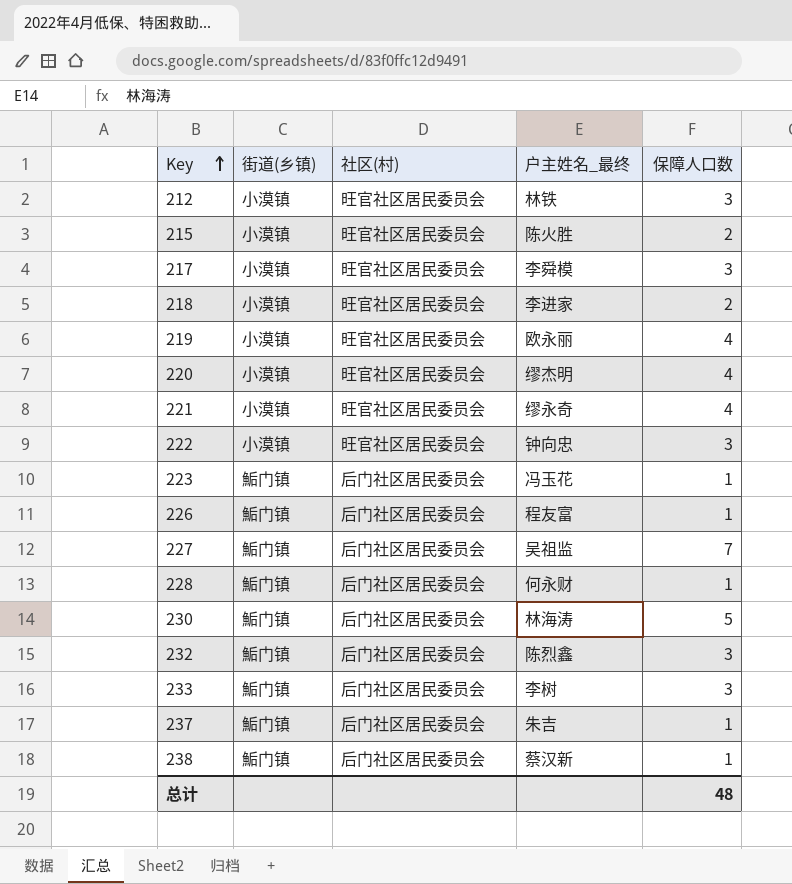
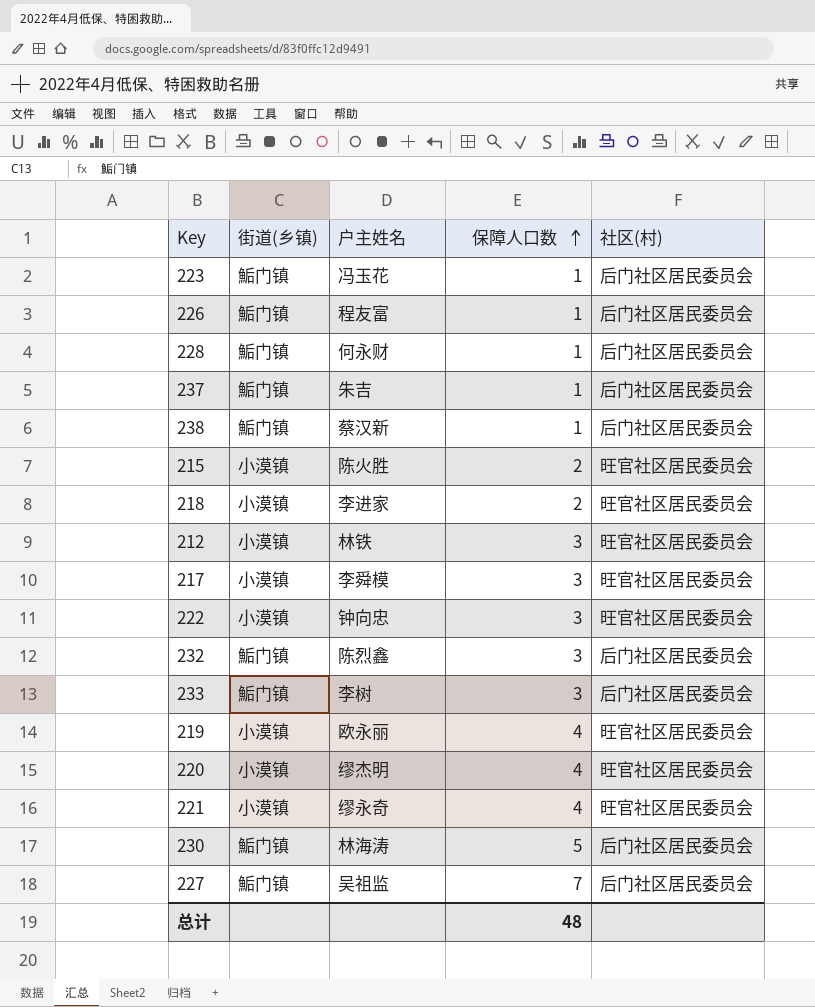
row order: Key ascending -> 保障人口数 ascending
column name: 户主姓名_最终 -> 户主姓名
column 社区(村) | position: 3 -> 5

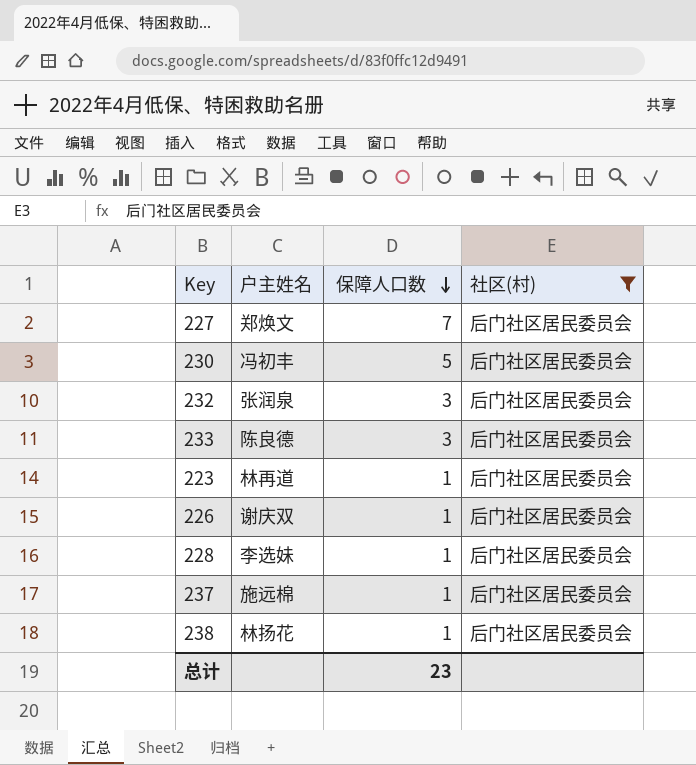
filter: none -> 社区(村) = 后门社区居民委员会
row order: 保障人口数 ascending -> 保障人口数 descending
column 街道(乡镇) | position: 2 -> none
227 | 户主姓名: 吴祖监 -> 郑焕文
230 | 户主姓名: 林海涛 -> 冯初丰
232 | 户主姓名: 陈烈鑫 -> 张润泉
233 | 户主姓名: 李树 -> 陈良德
223 | 户主姓名: 冯玉花 -> 林再道
226 | 户主姓名: 程友富 -> 谢庆双
228 | 户主姓名: 何永财 -> 李选妹
237 | 户主姓名: 朱吉 -> 施远棉
238 | 户主姓名: 蔡汉新 -> 林扬花
总计 | 保障人口数: 48 -> 23

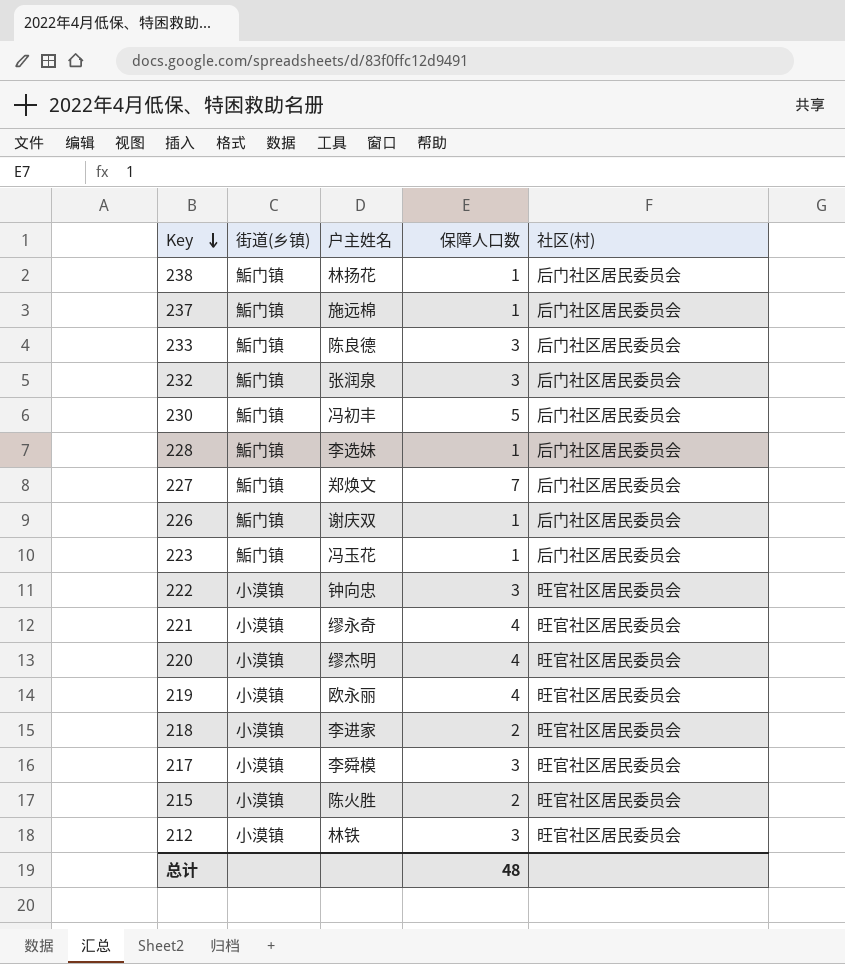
filter: 社区(村) = 后门社区居民委员会 -> none
row order: 保障人口数 descending -> Key descending
column 街道(乡镇) | position: none -> 2
223 | 户主姓名: 林再道 -> 冯玉花
总计 | 保障人口数: 23 -> 48

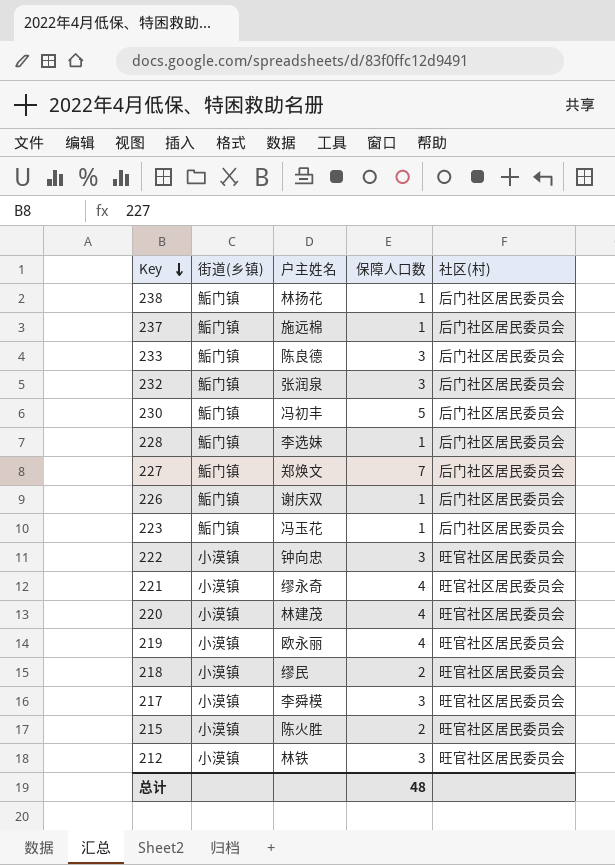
220 | 户主姓名: 缪杰明 -> 林建茂
218 | 户主姓名: 李进家 -> 缪民

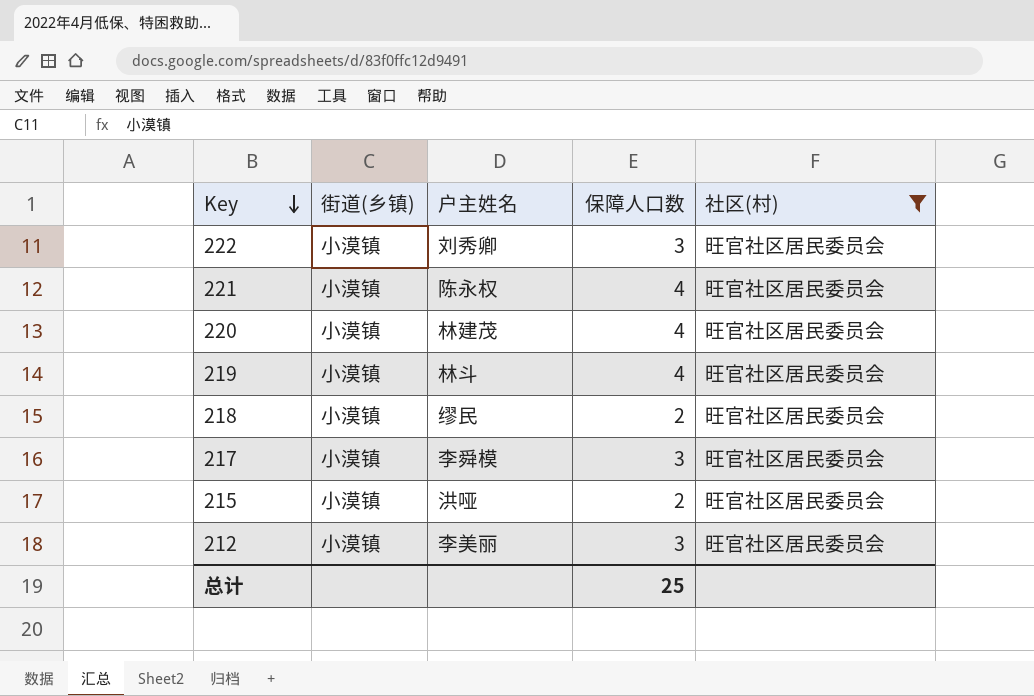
filter: none -> 社区(村) = 旺官社区居民委员会
222 | 户主姓名: 钟向忠 -> 刘秀卿
221 | 户主姓名: 缪永奇 -> 陈永权
219 | 户主姓名: 欧永丽 -> 林斗
215 | 户主姓名: 陈火胜 -> 洪哑
212 | 户主姓名: 林铁 -> 李美丽
总计 | 保障人口数: 48 -> 25

